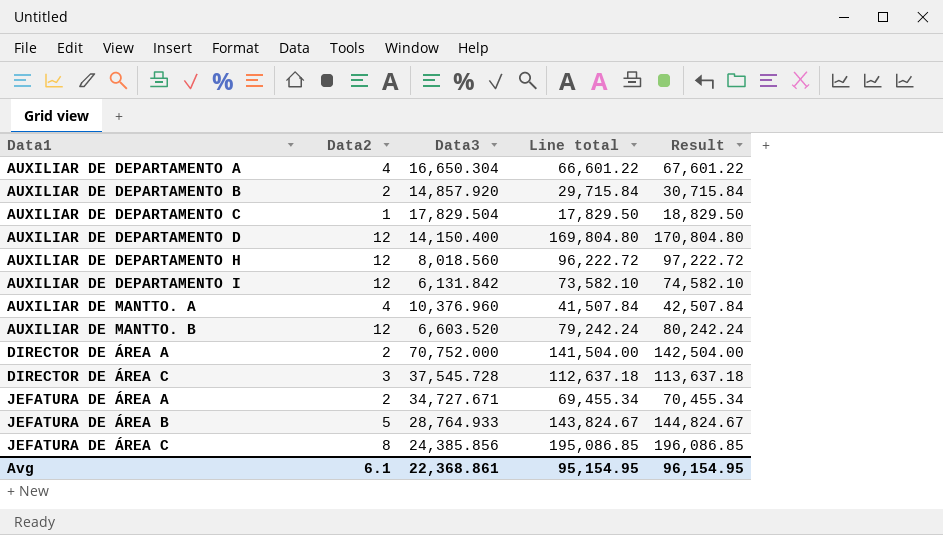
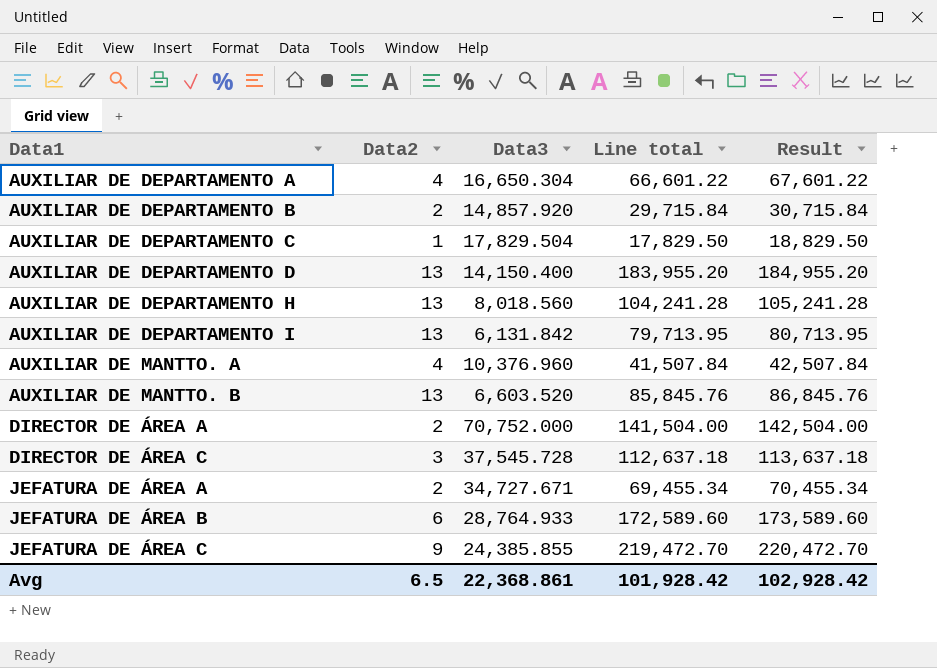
AUXILIAR DE DEPARTAMENTO D | Data2: 12 -> 13
AUXILIAR DE DEPARTAMENTO D | Line total: 169,804.80 -> 183,955.20
AUXILIAR DE DEPARTAMENTO D | Result: 170,804.80 -> 184,955.20
AUXILIAR DE DEPARTAMENTO H | Data2: 12 -> 13
AUXILIAR DE DEPARTAMENTO H | Line total: 96,222.72 -> 104,241.28
AUXILIAR DE DEPARTAMENTO H | Result: 97,222.72 -> 105,241.28
AUXILIAR DE DEPARTAMENTO I | Data2: 12 -> 13
AUXILIAR DE DEPARTAMENTO I | Line total: 73,582.10 -> 79,713.95
AUXILIAR DE DEPARTAMENTO I | Result: 74,582.10 -> 80,713.95
AUXILIAR DE MANTTO. B | Data2: 12 -> 13
AUXILIAR DE MANTTO. B | Line total: 79,242.24 -> 85,845.76
AUXILIAR DE MANTTO. B | Result: 80,242.24 -> 86,845.76
JEFATURA DE ÁREA B | Data2: 5 -> 6
JEFATURA DE ÁREA B | Line total: 143,824.67 -> 172,589.60
JEFATURA DE ÁREA B | Result: 144,824.67 -> 173,589.60
JEFATURA DE ÁREA C | Data2: 8 -> 9
JEFATURA DE ÁREA C | Data3: 24,385.856 -> 24,385.855
JEFATURA DE ÁREA C | Line total: 195,086.85 -> 219,472.70
JEFATURA DE ÁREA C | Result: 196,086.85 -> 220,472.70
Avg | Data2: 6.1 -> 6.5
Avg | Line total: 95,154.95 -> 101,928.42
Avg | Result: 96,154.95 -> 102,928.42

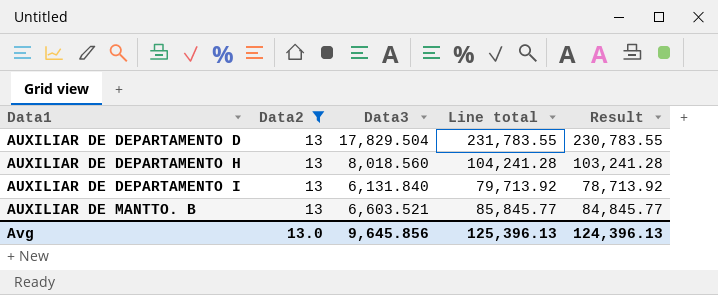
filter: none -> Data2 = 13
column Result | formula: [Line total] + 1000 -> [Line total] - 1000
AUXILIAR DE DEPARTAMENTO D | Data3: 14,150.400 -> 17,829.504
AUXILIAR DE DEPARTAMENTO D | Line total: 183,955.20 -> 231,783.55
AUXILIAR DE DEPARTAMENTO I | Data3: 6,131.842 -> 6,131.840
AUXILIAR DE DEPARTAMENTO I | Line total: 79,713.95 -> 79,713.92
AUXILIAR DE MANTTO. B | Data3: 6,603.520 -> 6,603.521
AUXILIAR DE MANTTO. B | Line total: 85,845.76 -> 85,845.77
Avg | Data2: 6.5 -> 13.0
Avg | Data3: 22,368.861 -> 9,645.856
Avg | Line total: 101,928.42 -> 125,396.13
Avg | Result: 102,928.42 -> 124,396.13

